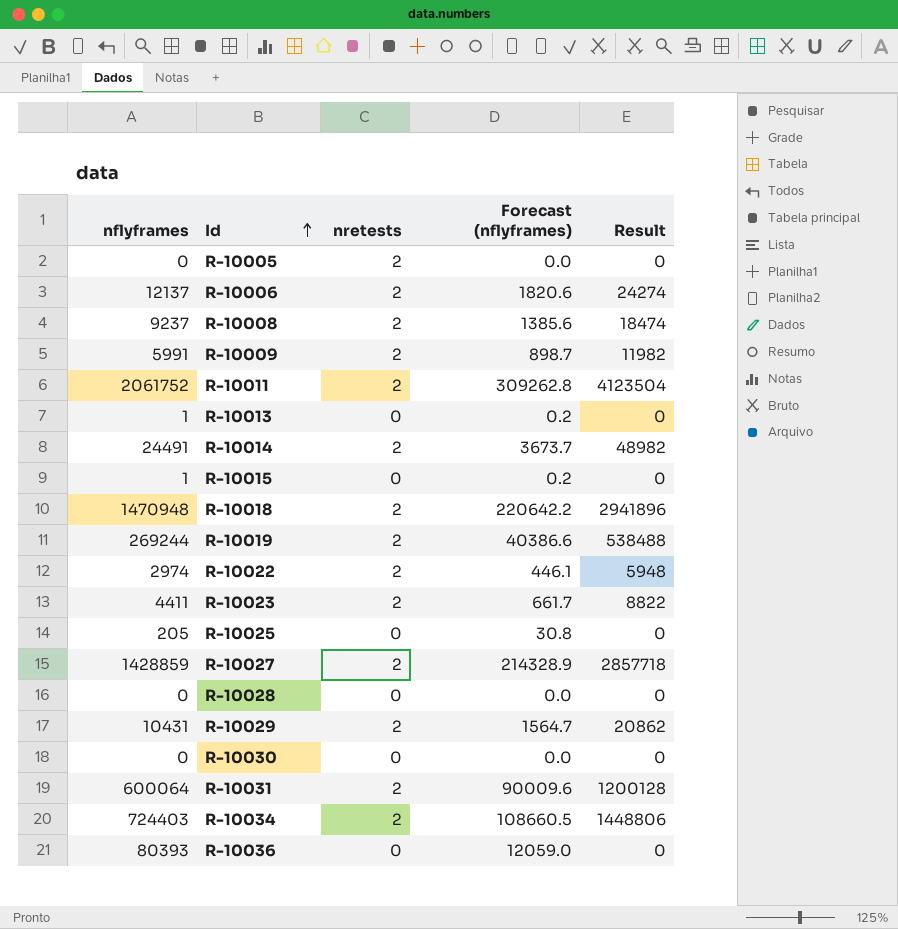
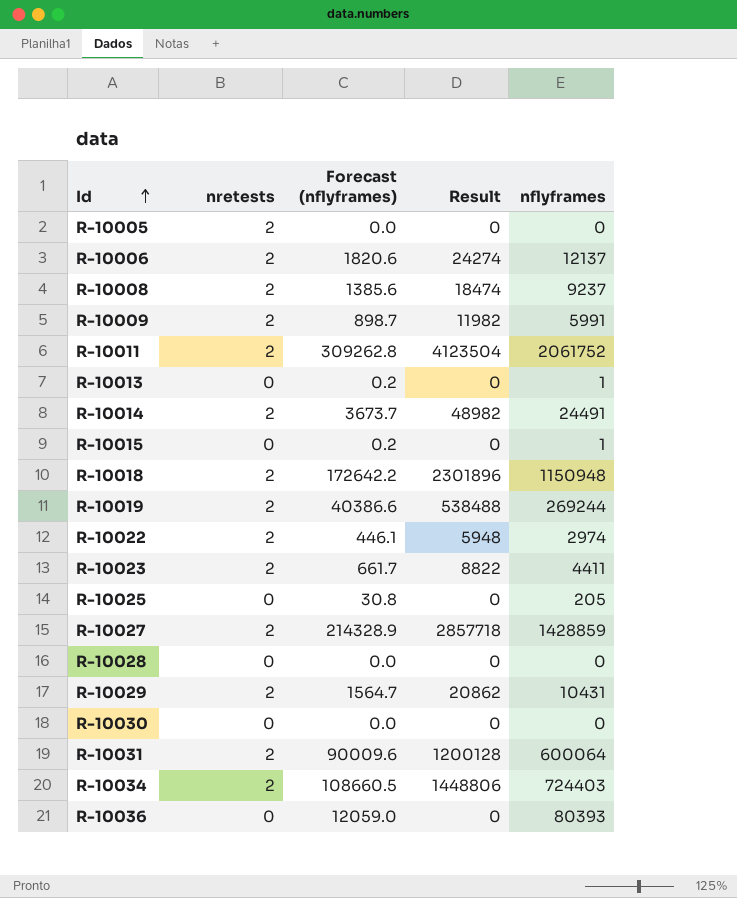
column nflyframes | position: 1 -> 5
R-10018 | Forecast (nflyframes): 220642.2 -> 172642.2
R-10018 | Result: 2941896 -> 2301896
R-10018 | nflyframes: 1470948 -> 1150948

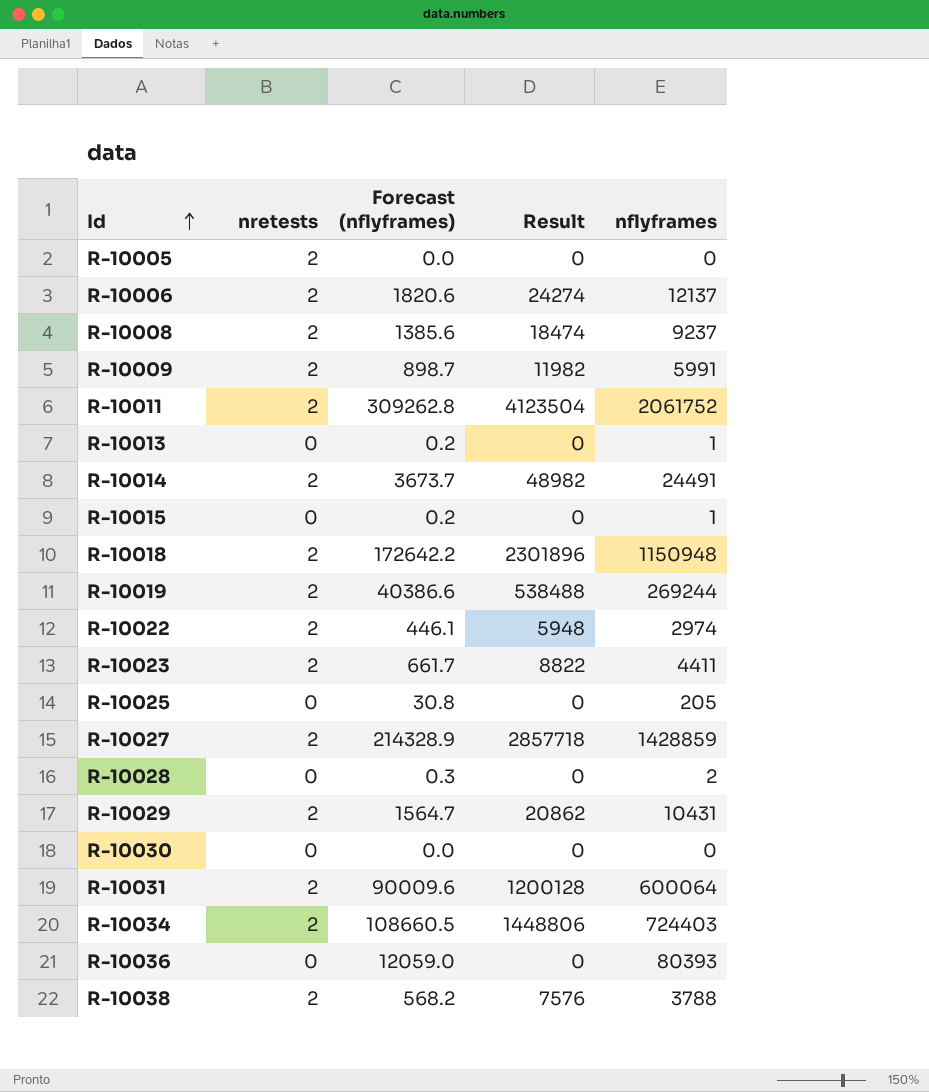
R-10028 | Forecast (nflyframes): 0.0 -> 0.3
R-10028 | nflyframes: 0 -> 2
row R-10038: none -> 2 | 568.2 | 7576 | 3788

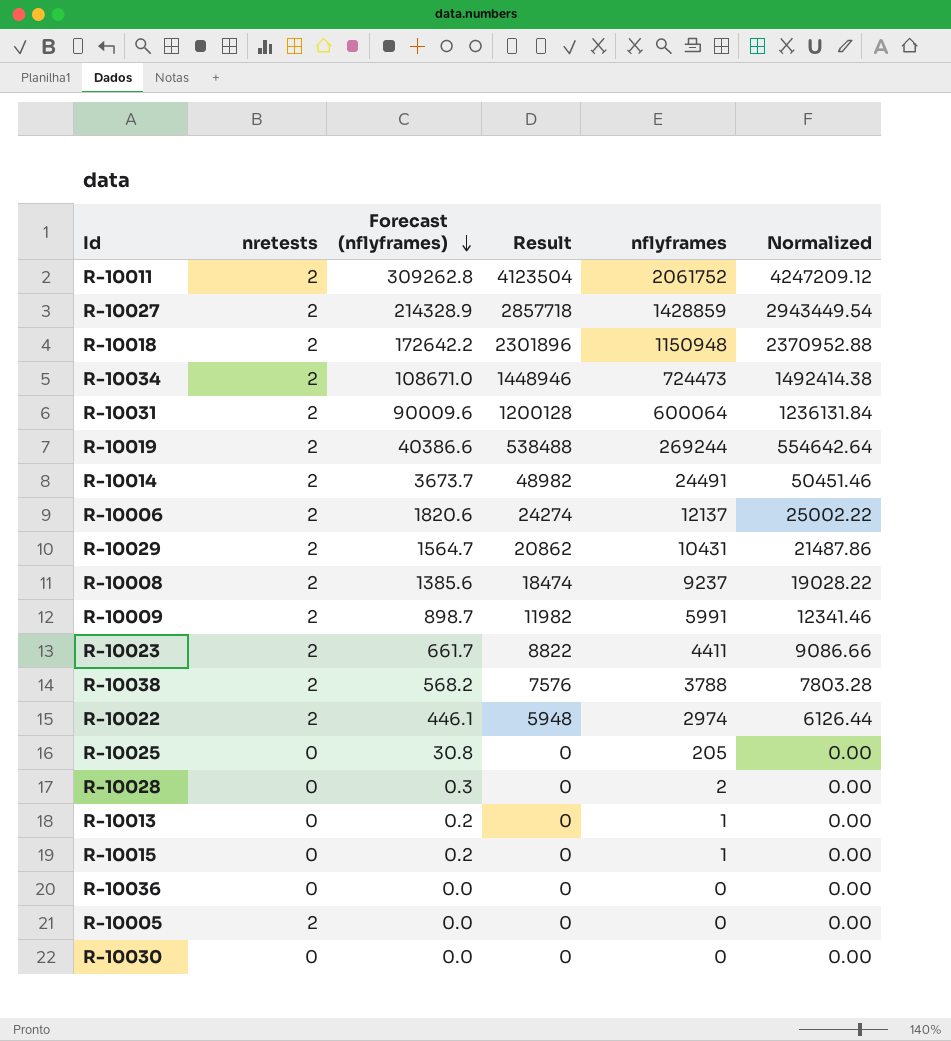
row order: Id ascending -> Forecast (nflyframes) descending
column Normalized | formula: none -> [Result] * 1.03
R-10034 | Forecast (nflyframes): 108660.5 -> 108671.0
R-10034 | Result: 1448806 -> 1448946
R-10034 | nflyframes: 724403 -> 724473
R-10036 | Forecast (nflyframes): 12059.0 -> 0.0
R-10036 | nflyframes: 80393 -> 0

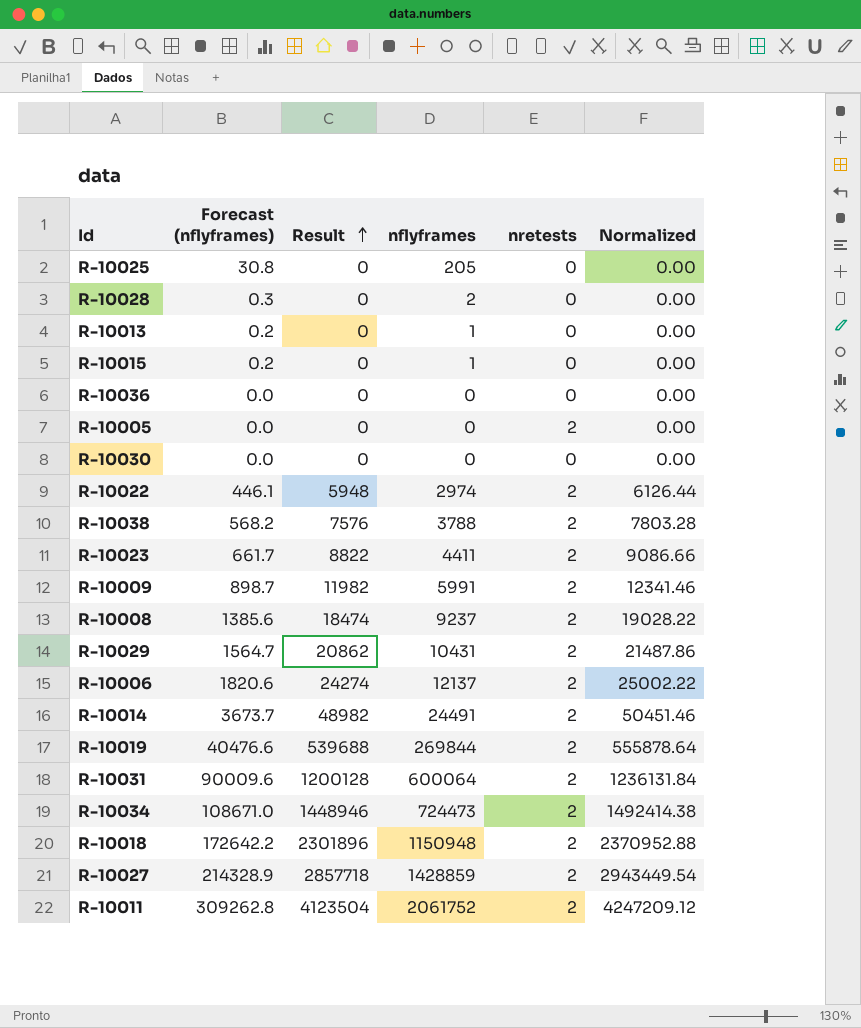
row order: Forecast (nflyframes) descending -> Result ascending
column nretests | position: 2 -> 5
R-10019 | Forecast (nflyframes): 40386.6 -> 40476.6
R-10019 | Result: 538488 -> 539688
R-10019 | nflyframes: 269244 -> 269844
R-10019 | Normalized: 554642.64 -> 555878.64

